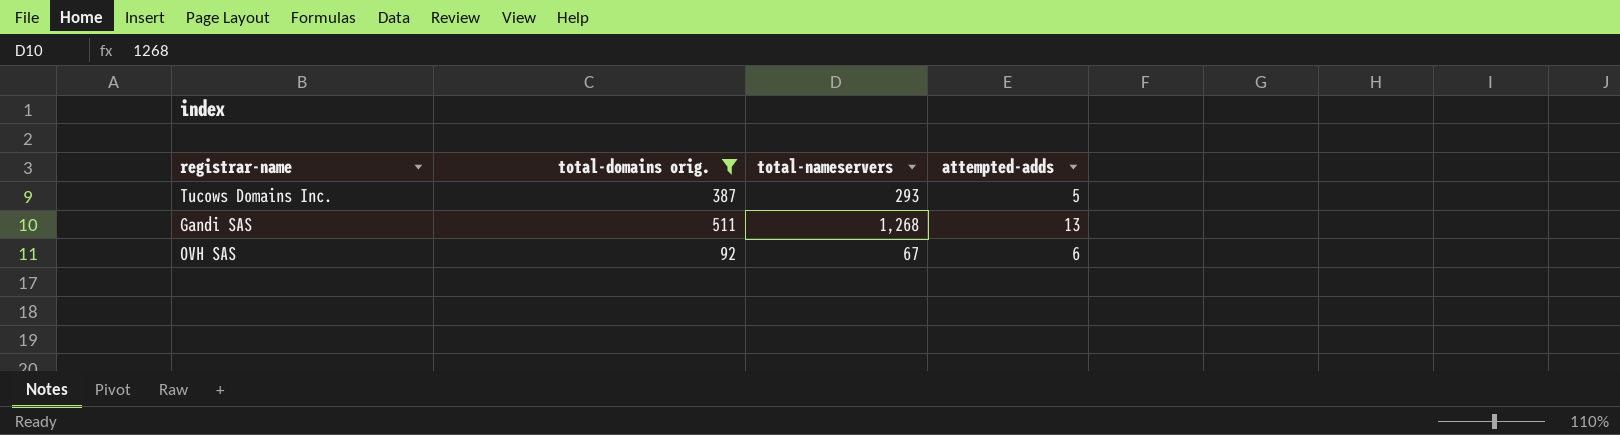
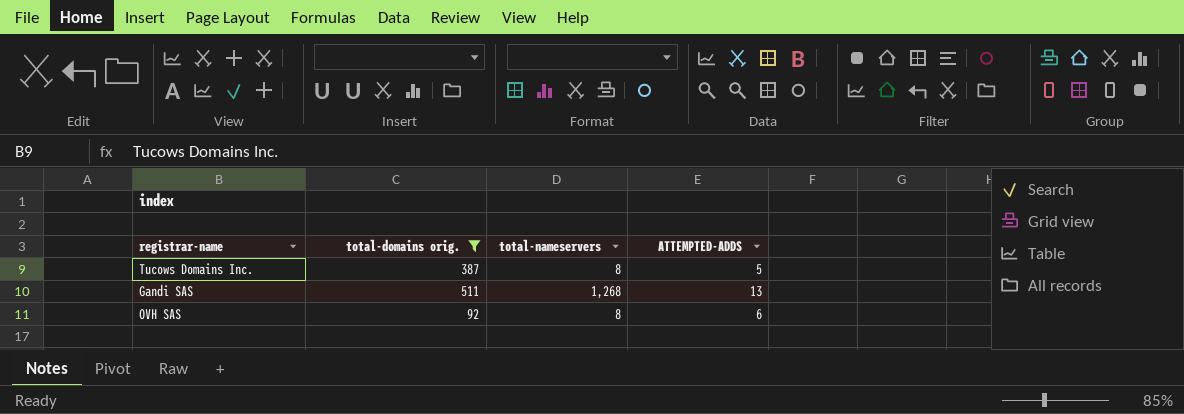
column name: attempted-adds -> ATTEMPTED-ADDS
Tucows Domains Inc. | total-nameservers: 293 -> 8
OVH SAS | total-nameservers: 67 -> 8

